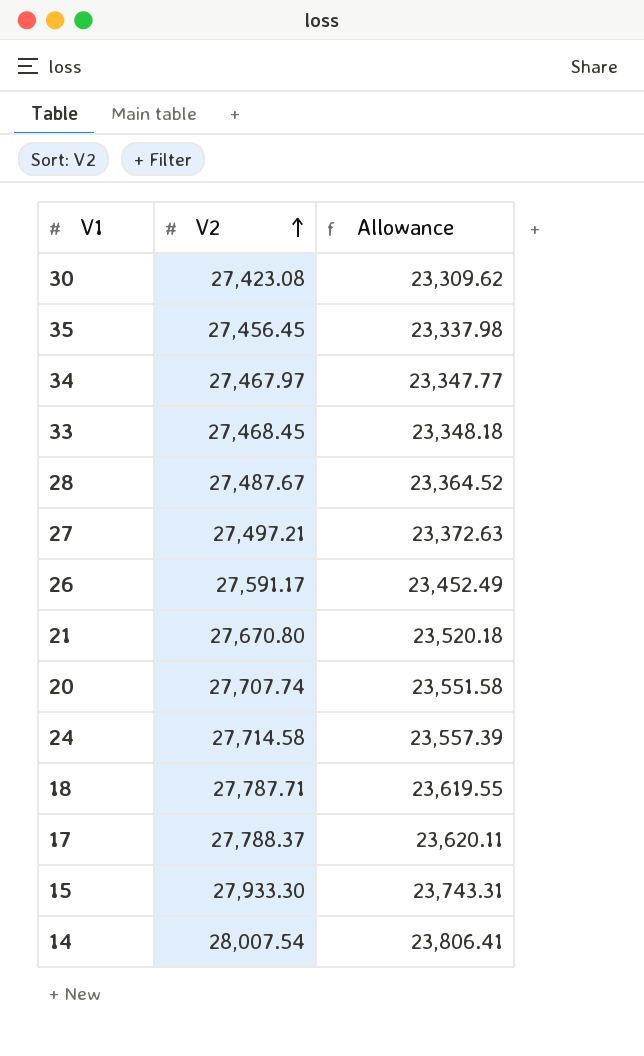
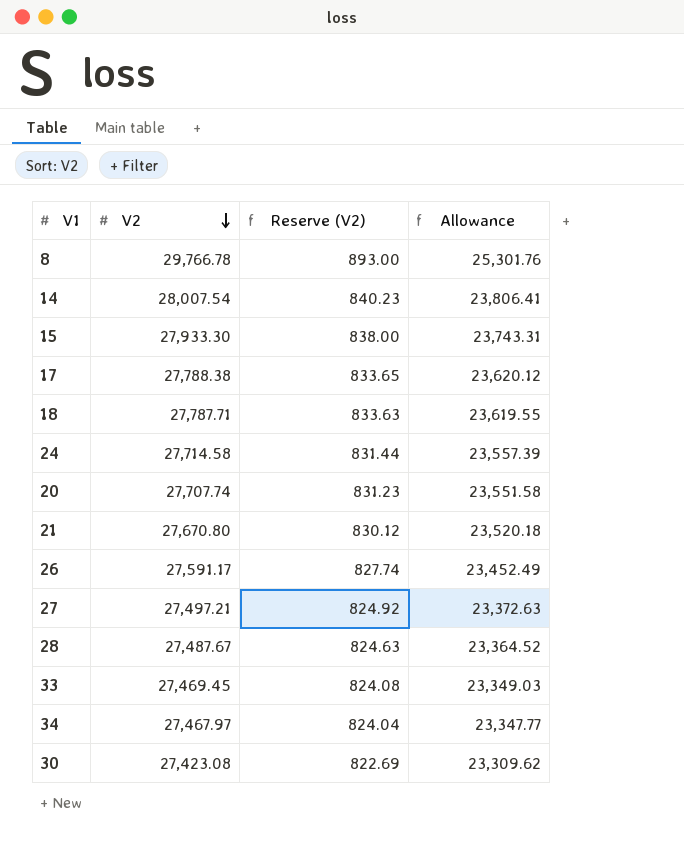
row order: V2 ascending -> V2 descending
column Reserve (V2) | formula: none -> [V2] * 0.03
row 35: 27,456.45 | 23,337.98 -> none
row 8: none -> 29,766.78 | 893.00 | 25,301.76
17 | V2: 27,788.37 -> 27,788.38
17 | Allowance: 23,620.11 -> 23,620.12
33 | V2: 27,468.45 -> 27,469.45
33 | Allowance: 23,348.18 -> 23,349.03

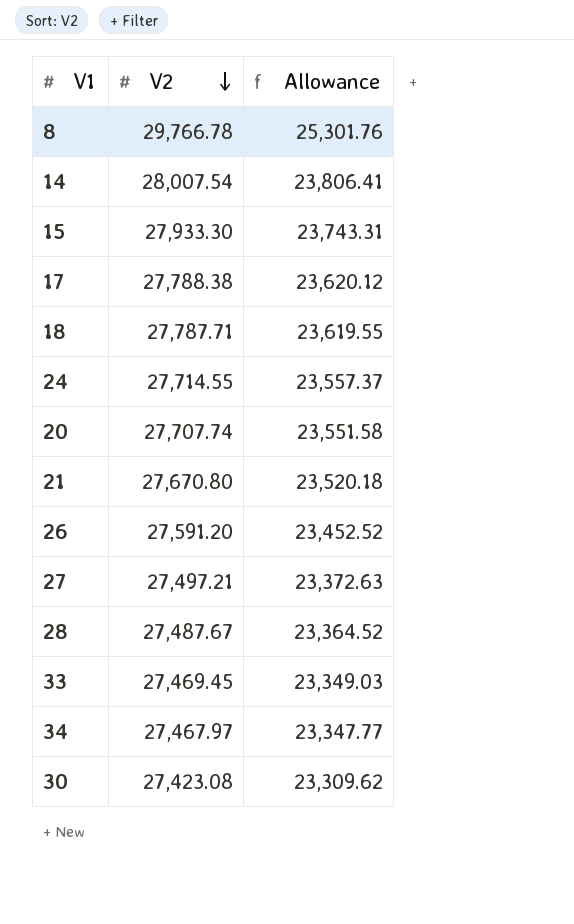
column Reserve (V2) | formula: [V2] * 0.03 -> none
24 | V2: 27,714.58 -> 27,714.55
24 | Allowance: 23,557.39 -> 23,557.37
26 | V2: 27,591.17 -> 27,591.20
26 | Allowance: 23,452.49 -> 23,452.52

